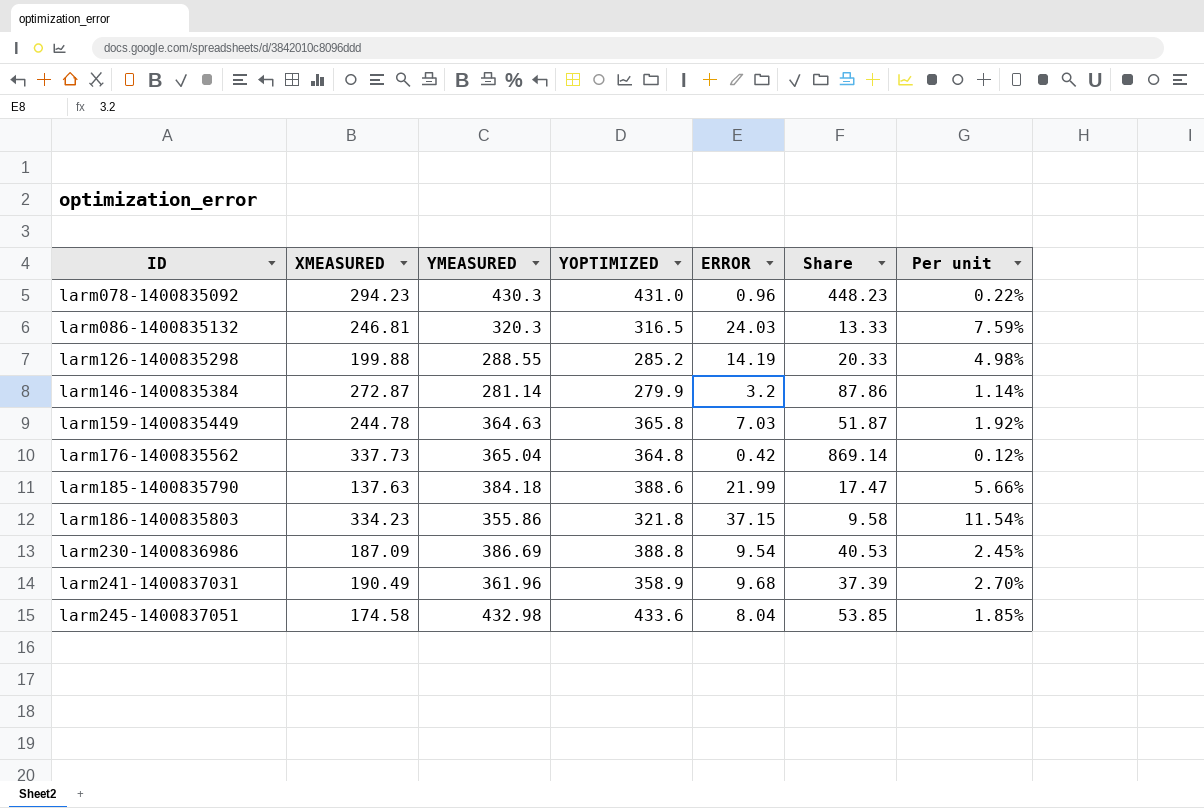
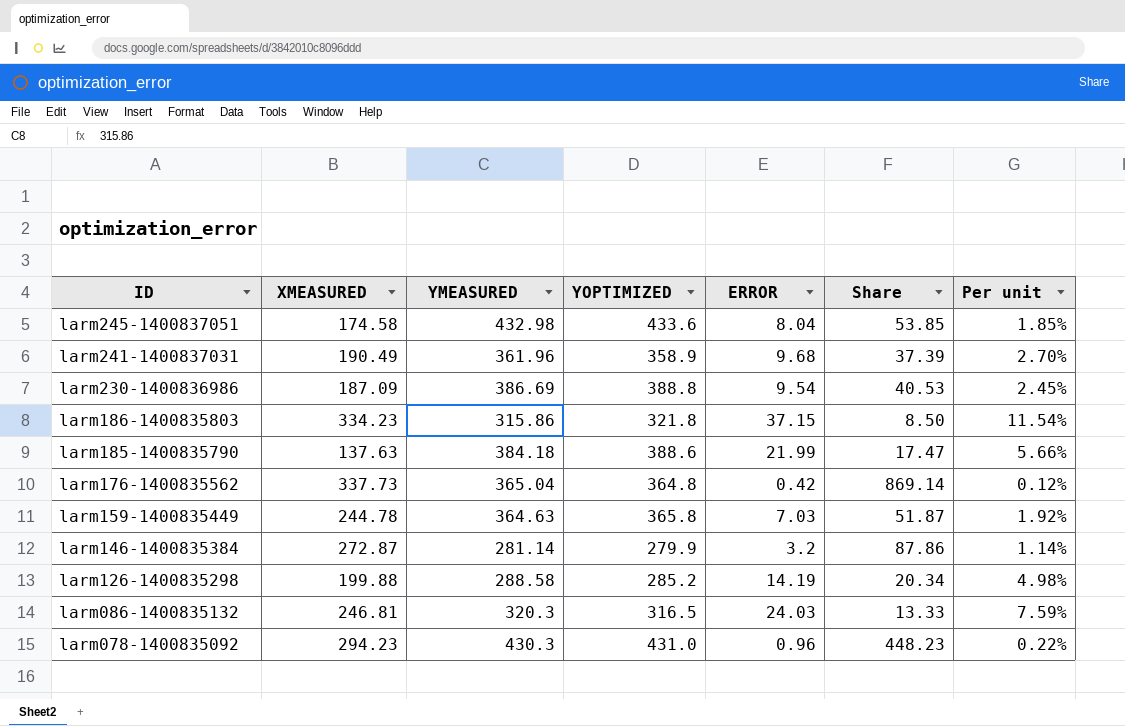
row order: ID ascending -> ID descending
larm186-1400835803 | YMEASURED: 355.86 -> 315.86
larm186-1400835803 | Share: 9.58 -> 8.50
larm126-1400835298 | YMEASURED: 288.55 -> 288.58
larm126-1400835298 | Share: 20.33 -> 20.34

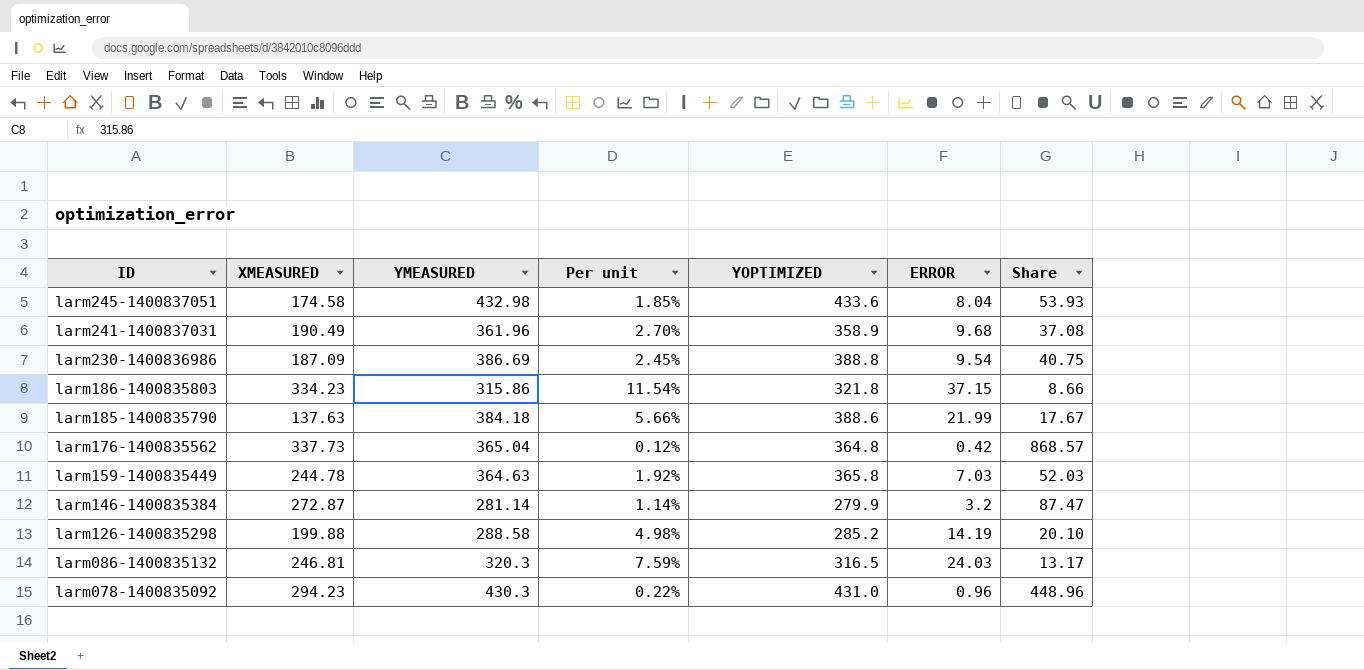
column Per unit | position: 7 -> 4
column Share | formula: [YMEASURED] / [ERROR] -> [YOPTIMIZED] / [ERROR]

